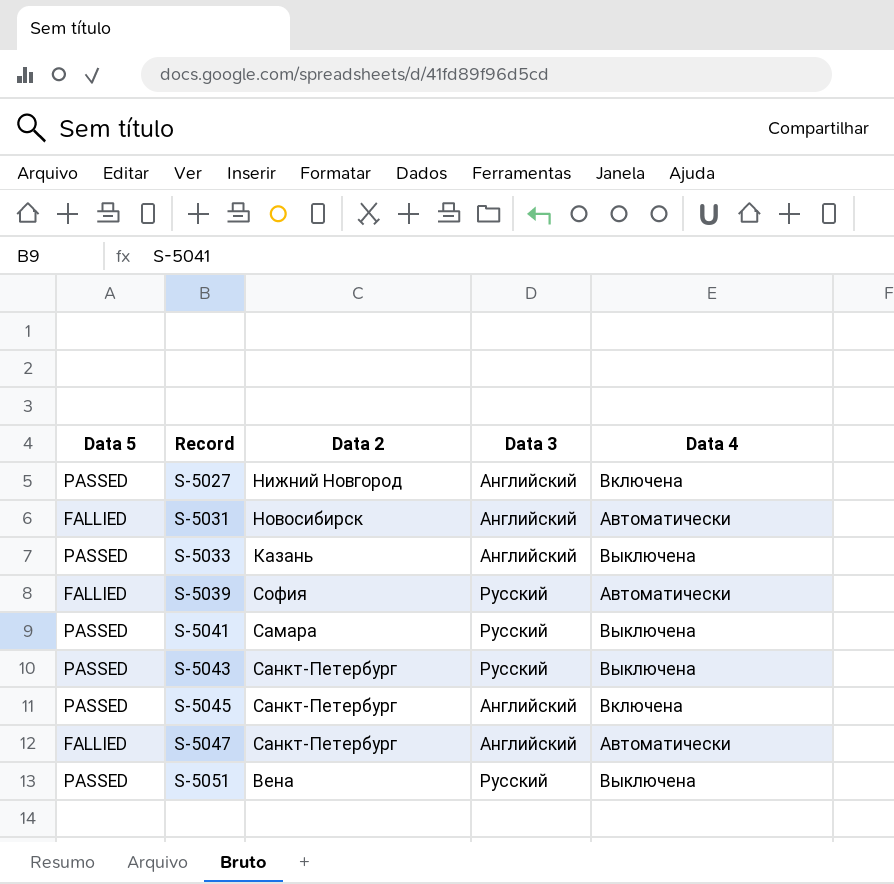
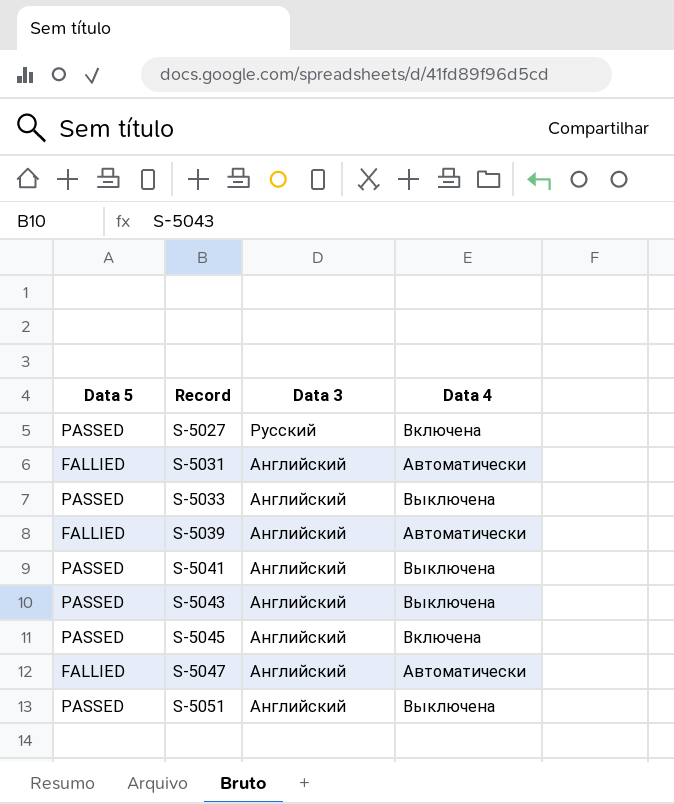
column Data 2 | position: 3 -> none
S-5027 | Data 3: Английский -> Русский
S-5039 | Data 3: Русский -> Английский
S-5041 | Data 3: Русский -> Английский
S-5043 | Data 3: Русский -> Английский
S-5051 | Data 3: Русский -> Английский

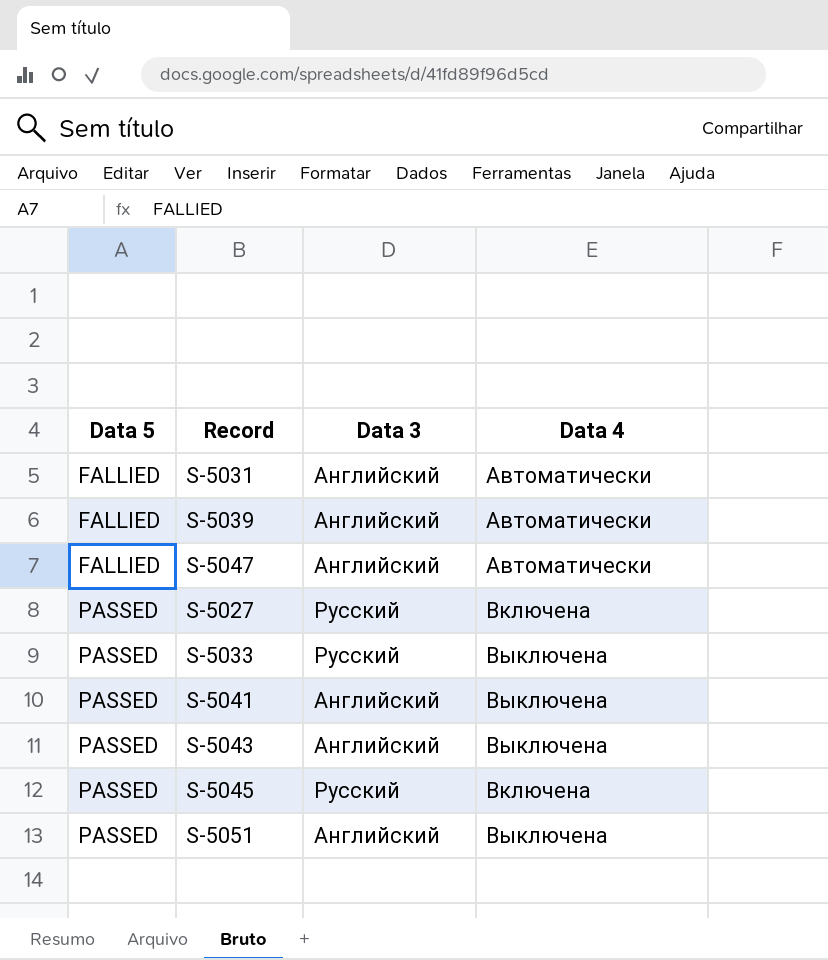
row order: Record ascending -> Data 5 ascending
S-5033 | Data 3: Английский -> Русский
S-5045 | Data 3: Английский -> Русский

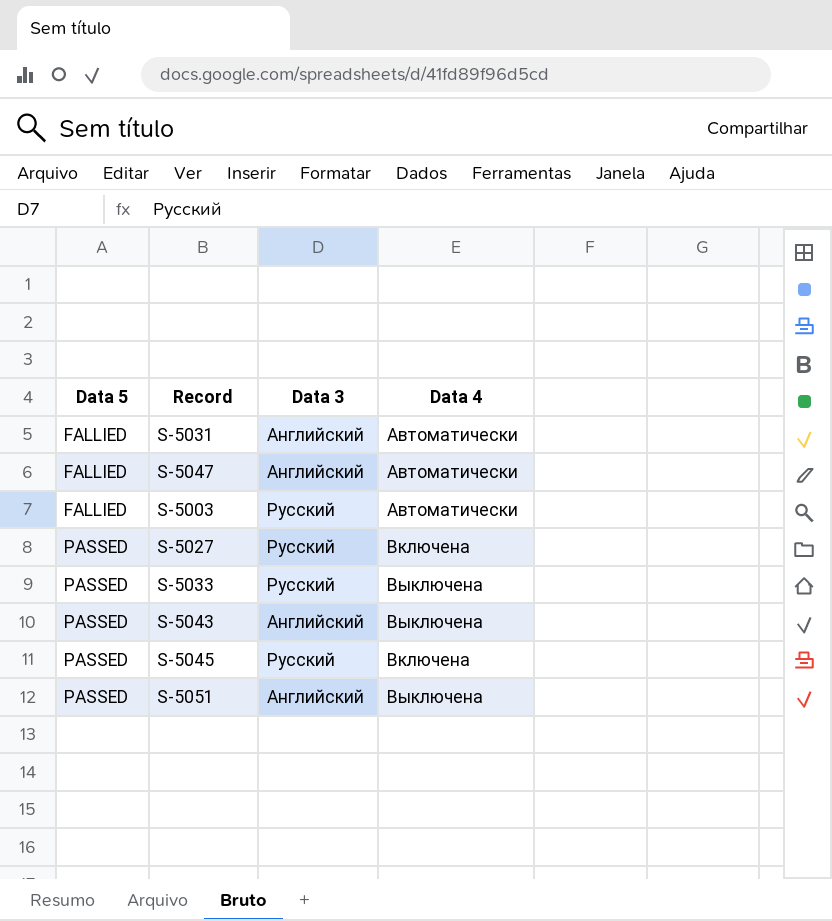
row S-5039: FALLIED | Английский | Автоматически -> none
row S-5041: PASSED | Английский | Выключена -> none
row S-5003: none -> FALLIED | Русский | Автоматически

